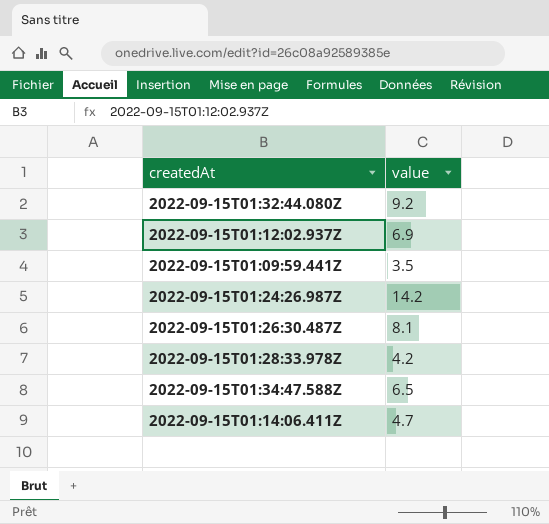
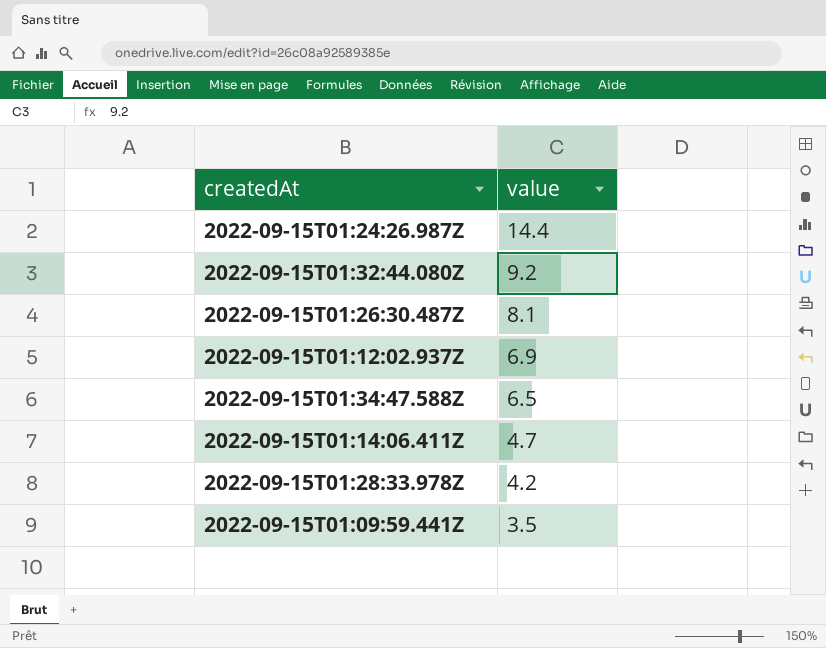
row order: none -> value descending
2022-09-15T01:24:26.987Z | value: 14.2 -> 14.4

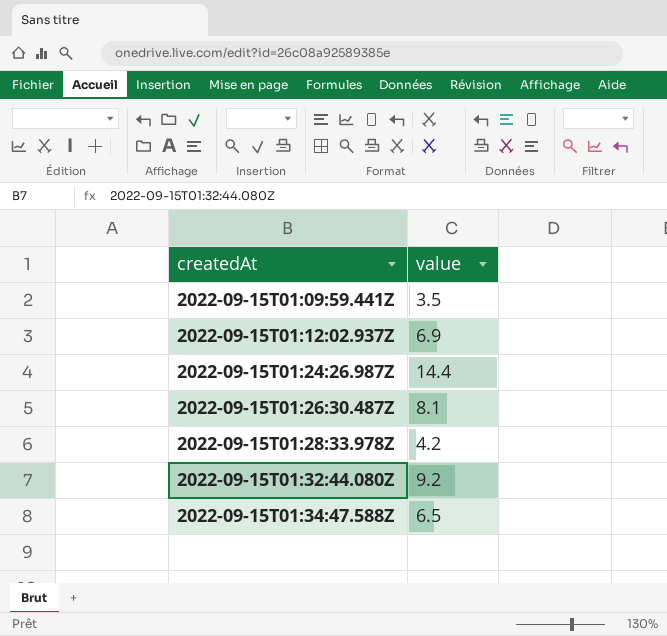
row order: value descending -> createdAt ascending
row 2022-09-15T01:14:06.411Z: 4.7 -> none

